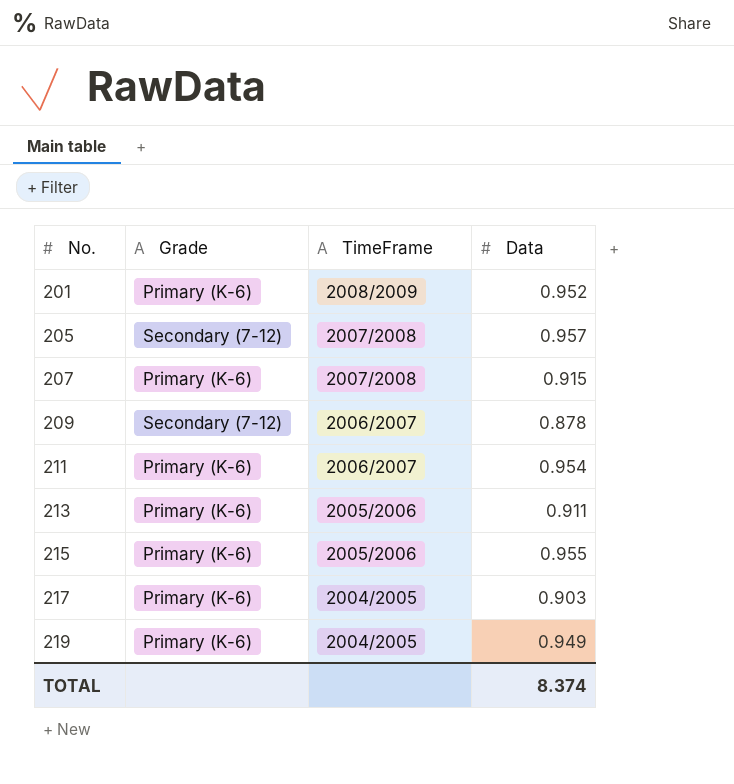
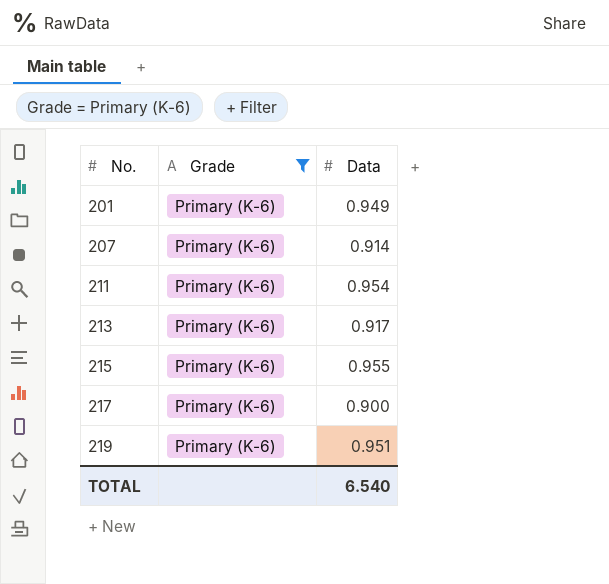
filter: none -> Grade = Primary (K-6)
column TimeFrame | position: 3 -> none
201 | Data: 0.952 -> 0.949
207 | Data: 0.915 -> 0.914
213 | Data: 0.911 -> 0.917
217 | Data: 0.903 -> 0.900
219 | Data: 0.949 -> 0.951
TOTAL | Data: 8.374 -> 6.540

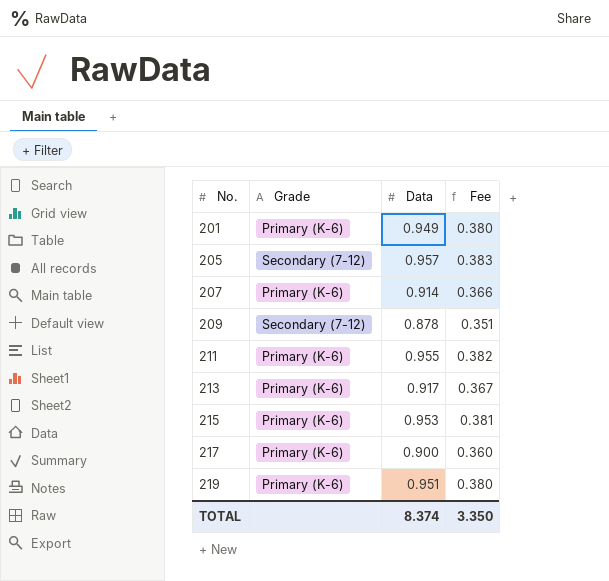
filter: Grade = Primary (K-6) -> none
column Fee | formula: none -> [Data] * 0.4
211 | Data: 0.954 -> 0.955
215 | Data: 0.955 -> 0.953
TOTAL | Data: 6.540 -> 8.374

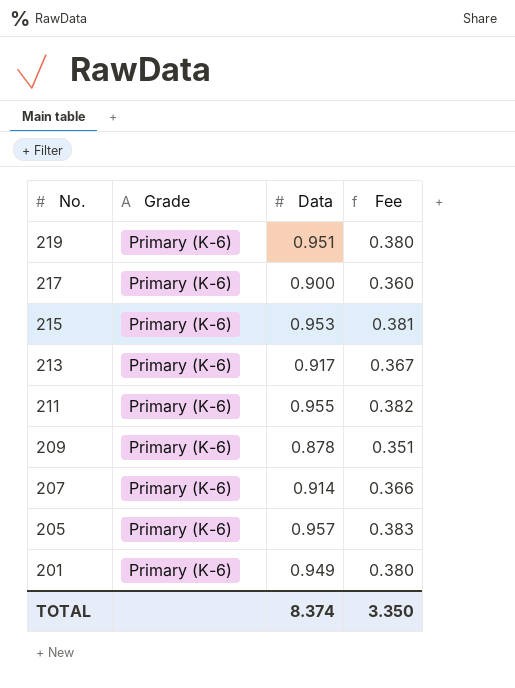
row order: No. ascending -> No. descending
209 | Grade: Secondary (7-12) -> Primary (K-6)
205 | Grade: Secondary (7-12) -> Primary (K-6)

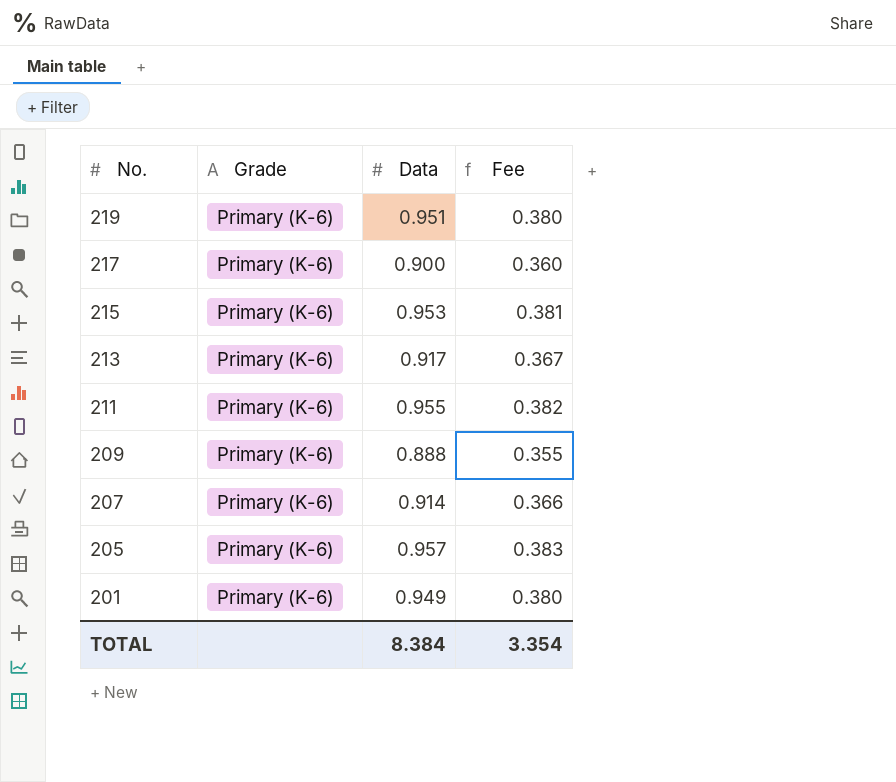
209 | Data: 0.878 -> 0.888
209 | Fee: 0.351 -> 0.355
TOTAL | Data: 8.374 -> 8.384
TOTAL | Fee: 3.350 -> 3.354

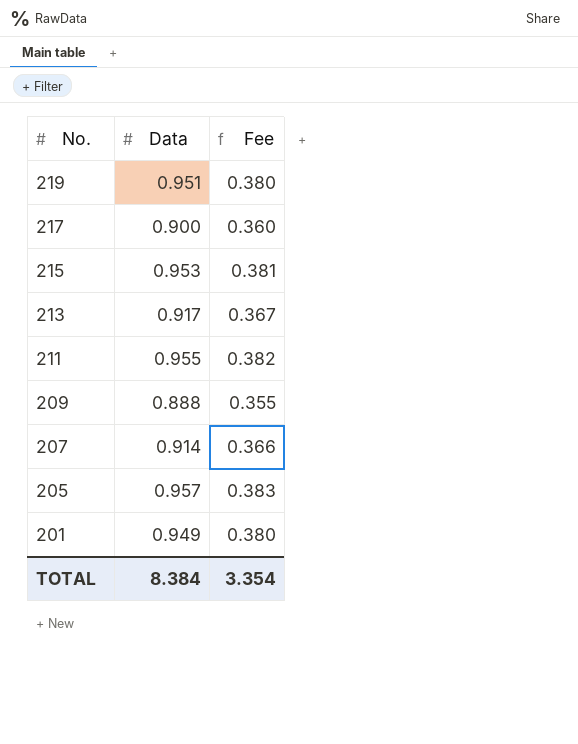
column Grade | position: 2 -> none

